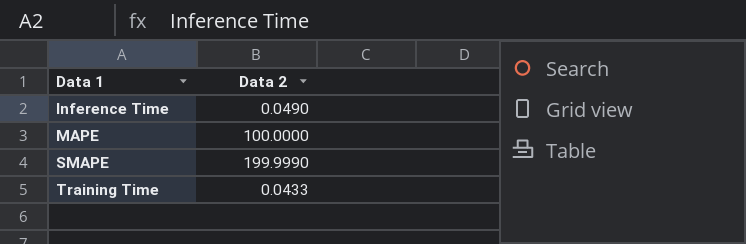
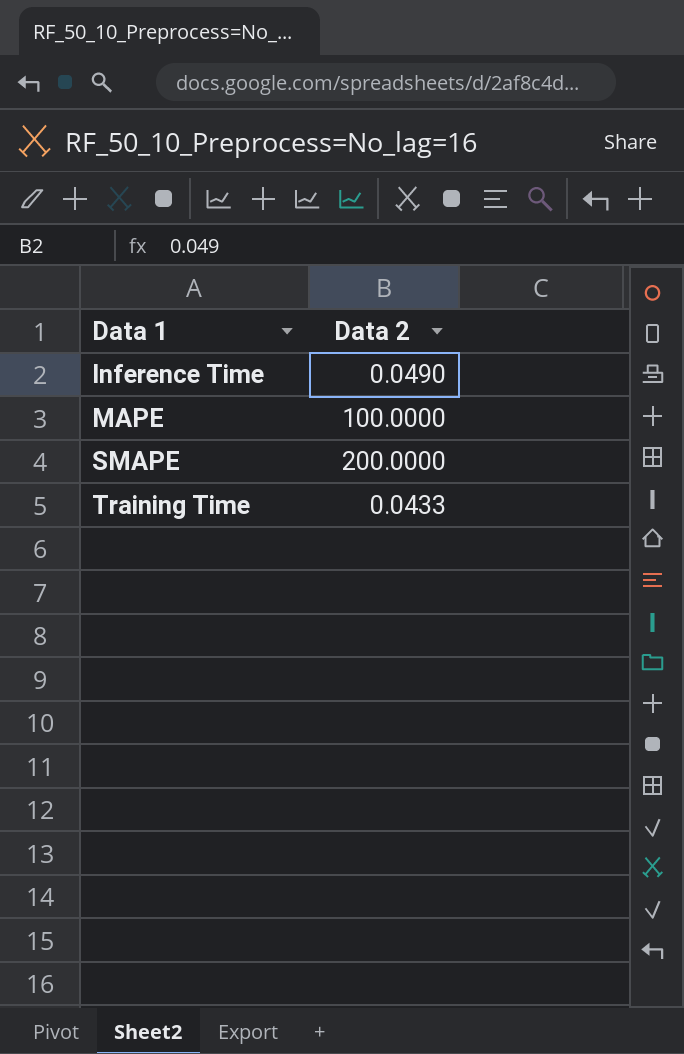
SMAPE | Data 2: 199.9990 -> 200.0000

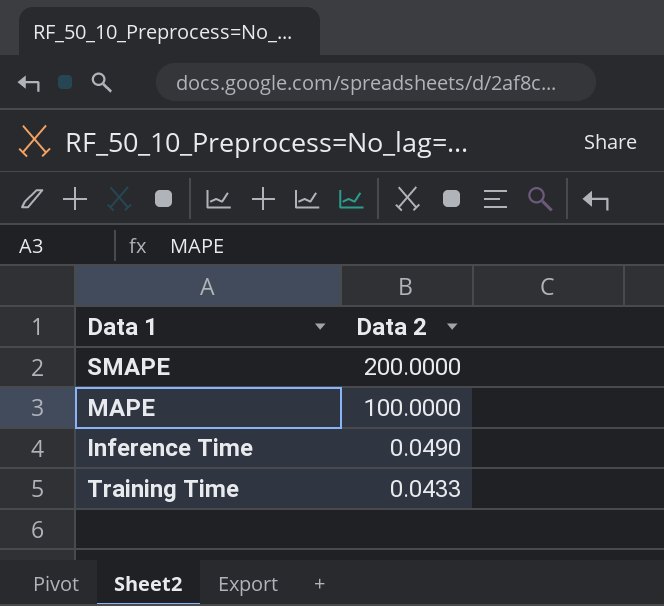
row order: Data 1 ascending -> Data 2 descending

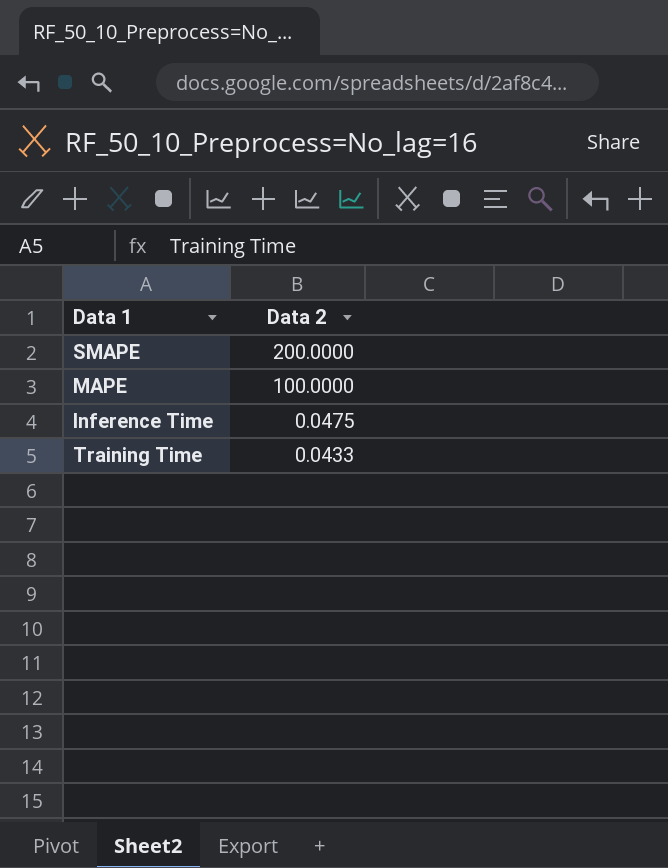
Inference Time | Data 2: 0.0490 -> 0.0475

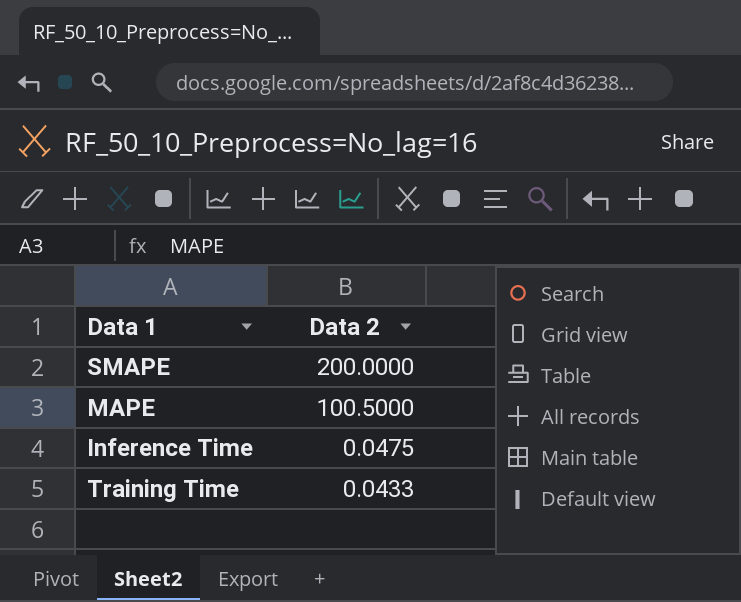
MAPE | Data 2: 100.0000 -> 100.5000

